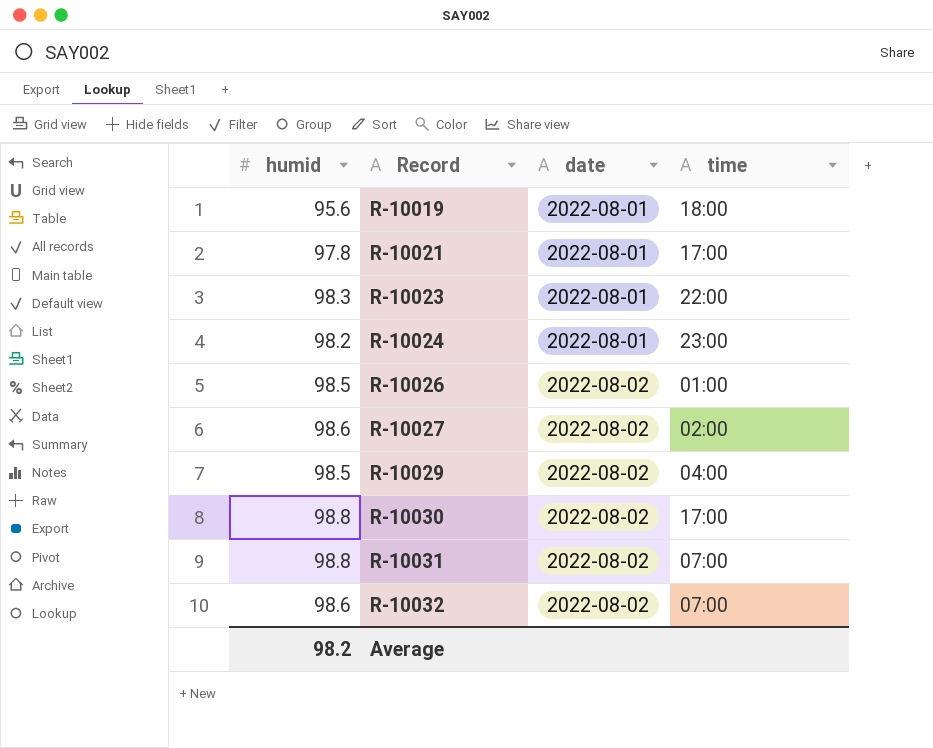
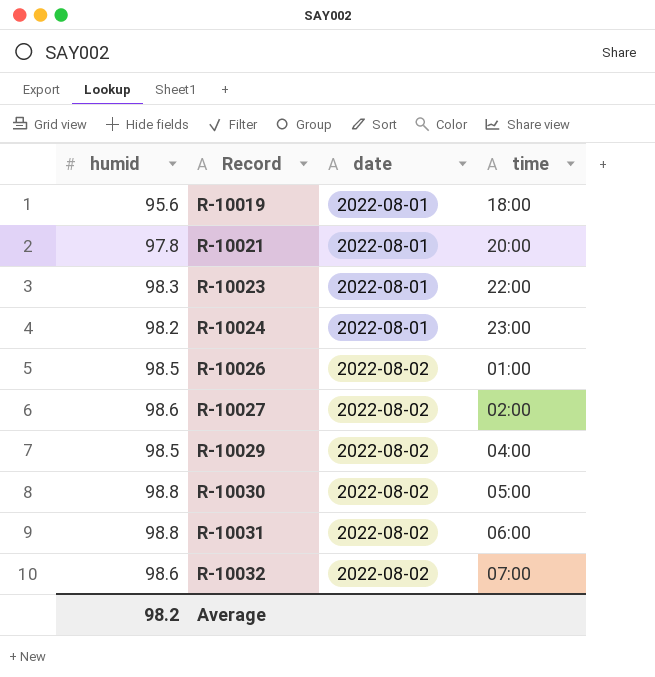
R-10021 | time: 17:00 -> 20:00
R-10030 | time: 17:00 -> 05:00
R-10031 | time: 07:00 -> 06:00

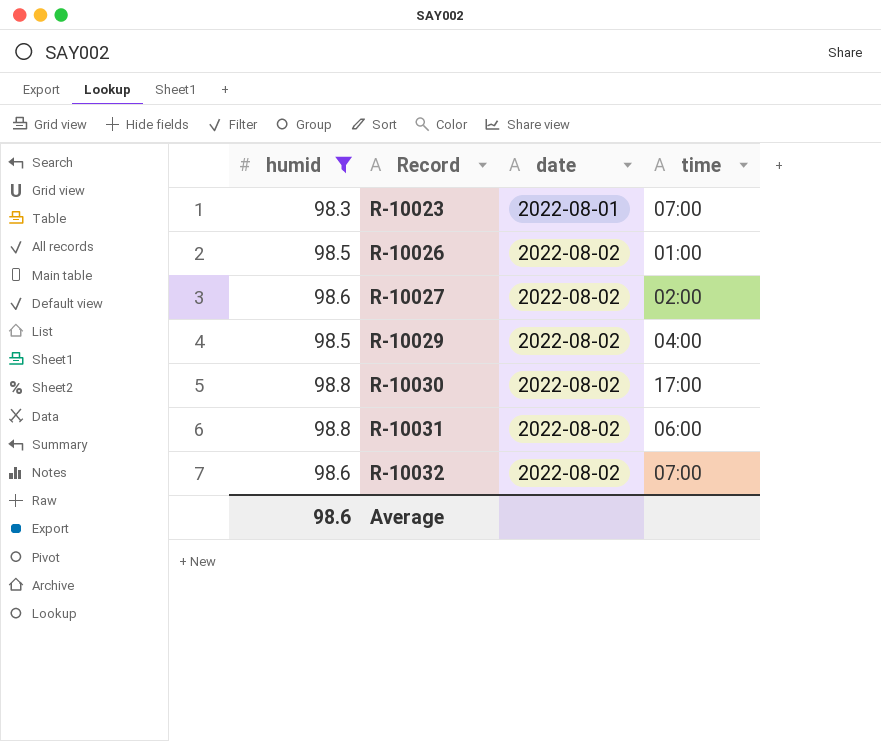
filter: none -> humid >= 98.3
R-10023 | time: 22:00 -> 07:00
R-10030 | time: 05:00 -> 17:00
Average | humid: 98.2 -> 98.6

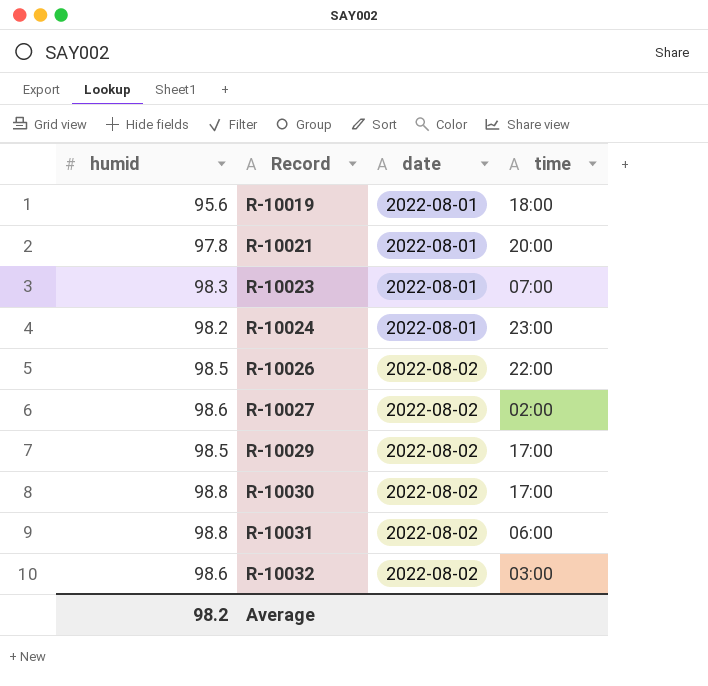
filter: humid >= 98.3 -> none
R-10026 | time: 01:00 -> 22:00
R-10029 | time: 04:00 -> 17:00
R-10032 | time: 07:00 -> 03:00
Average | humid: 98.6 -> 98.2

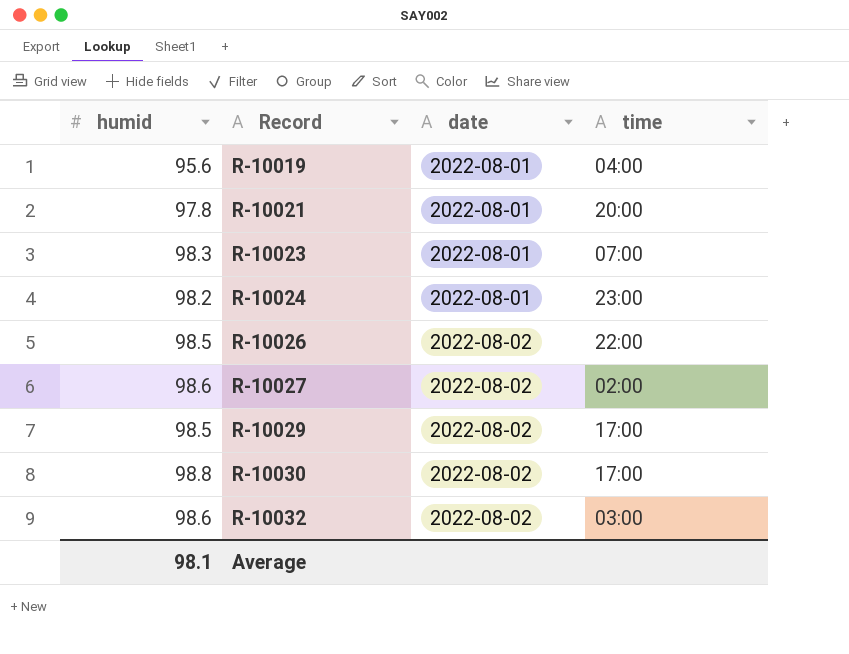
row R-10031: 98.8 | 2022-08-02 | 06:00 -> none
R-10019 | time: 18:00 -> 04:00
Average | humid: 98.2 -> 98.1

